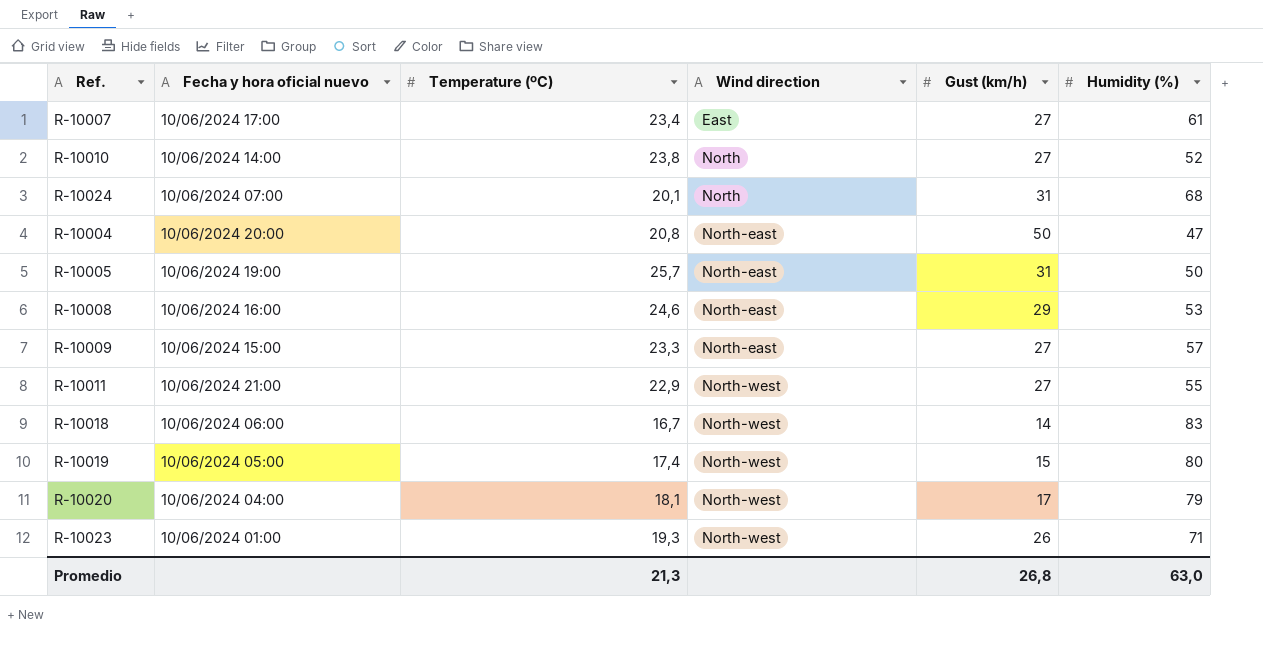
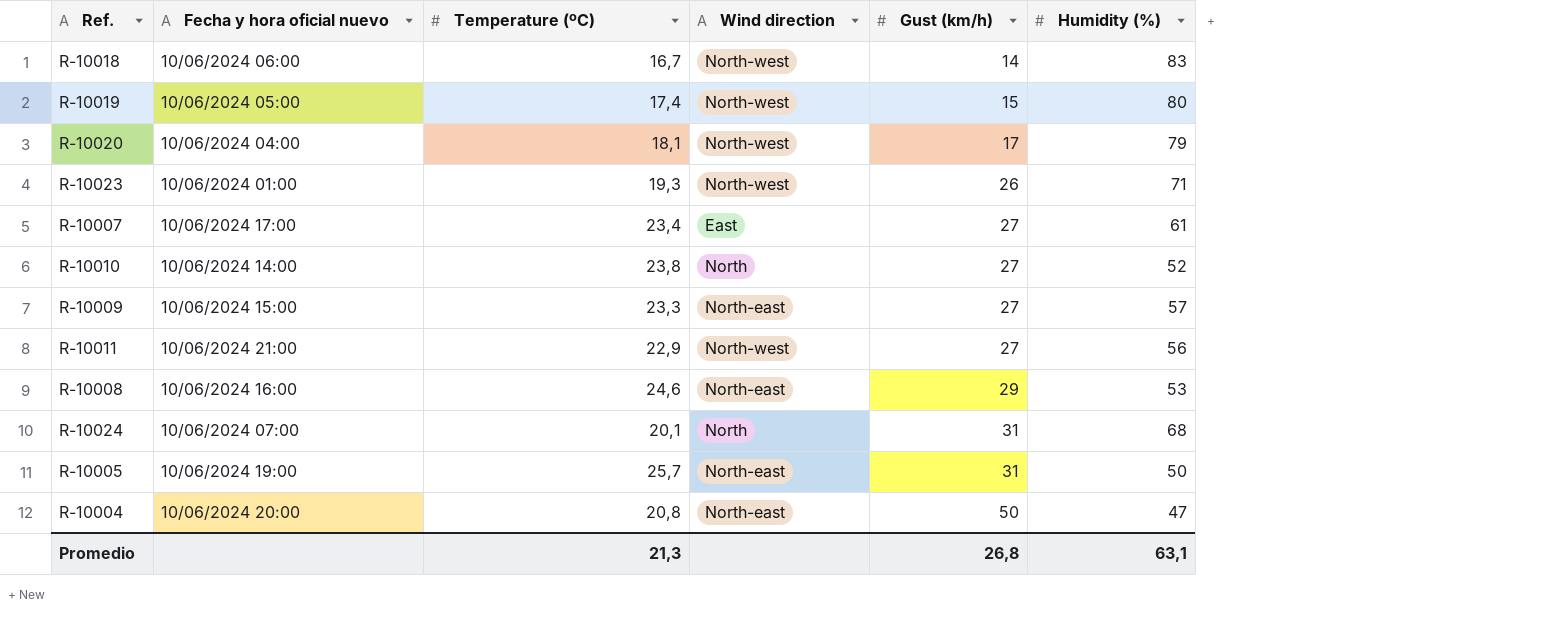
row order: Wind direction ascending -> Gust (km/h) ascending
R-10011 | Humidity (%): 55 -> 56
Promedio | Humidity (%): 63,0 -> 63,1

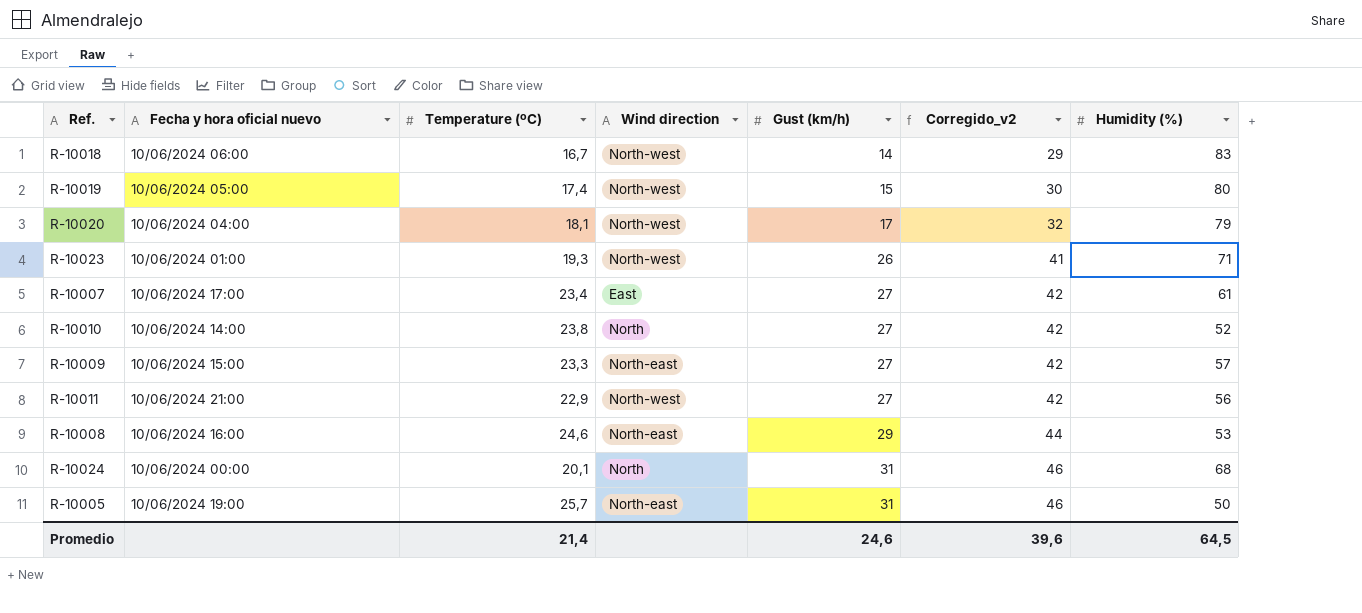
column Corregido_v2 | formula: none -> [Gust (km/h)] + 15
row R-10004: 10/06/2024 20:00 | 20,8 | North-east | 50 | 47 -> none
R-10024 | Fecha y hora oficial nuevo: 10/06/2024 07:00 -> 10/06/2024 00:00
Promedio | Temperature (ºC): 21,3 -> 21,4
Promedio | Gust (km/h): 26,8 -> 24,6
Promedio | Humidity (%): 63,1 -> 64,5

